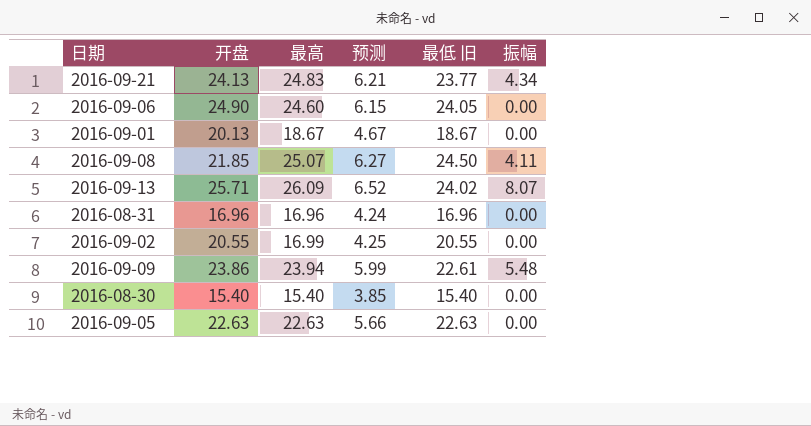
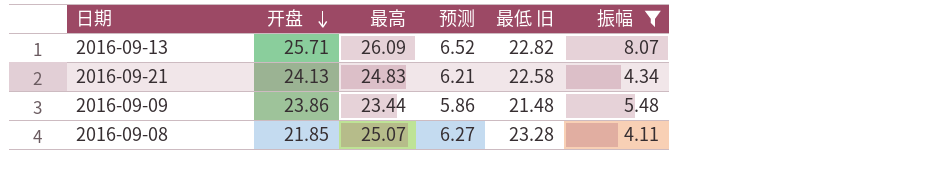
filter: none -> 振幅 != 0.00
row order: none -> 开盘 descending
2016-09-13 | 最低 旧: 24.02 -> 22.82
2016-09-21 | 最低 旧: 23.77 -> 22.58
2016-09-09 | 最高: 23.94 -> 23.44
2016-09-09 | 预测: 5.99 -> 5.86
2016-09-09 | 最低 旧: 22.61 -> 21.48
2016-09-08 | 最低 旧: 24.50 -> 23.28

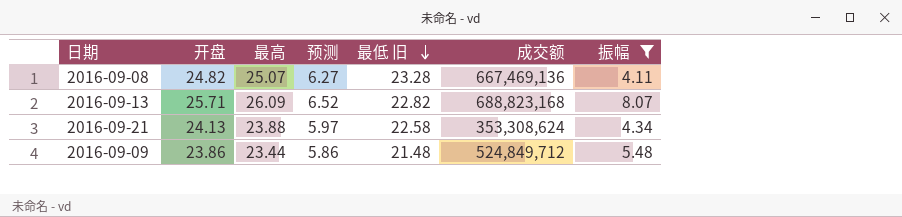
row order: 开盘 descending -> 最低 旧 descending
column 成交额 | position: none -> 6
2016-09-08 | 开盘: 21.85 -> 24.82
2016-09-21 | 最高: 24.83 -> 23.88
2016-09-21 | 预测: 6.21 -> 5.97

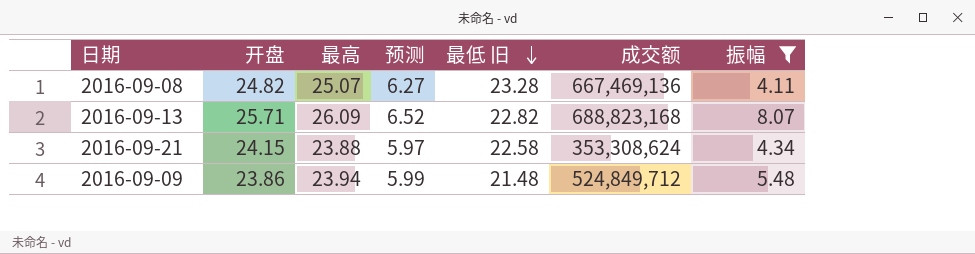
2016-09-21 | 开盘: 24.13 -> 24.15
2016-09-09 | 最高: 23.44 -> 23.94
2016-09-09 | 预测: 5.86 -> 5.99

